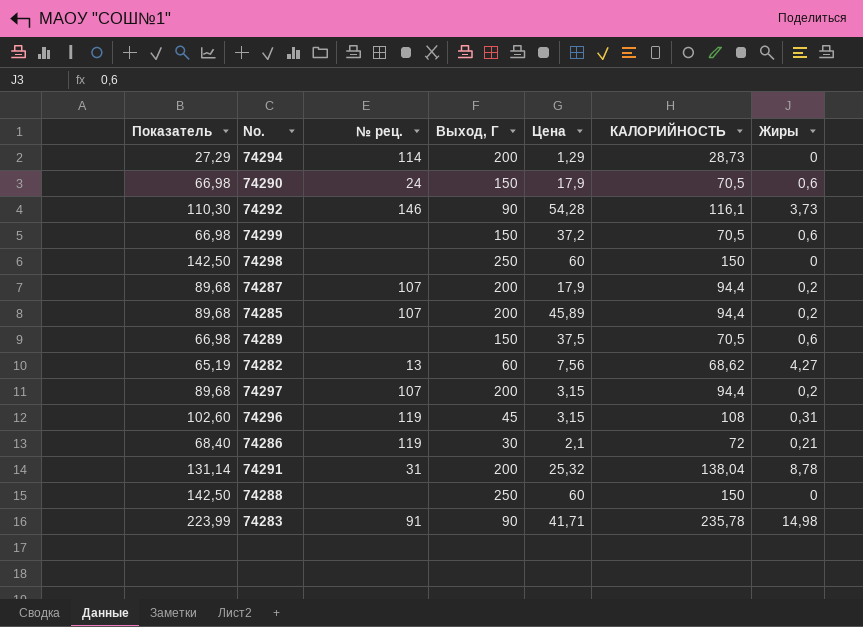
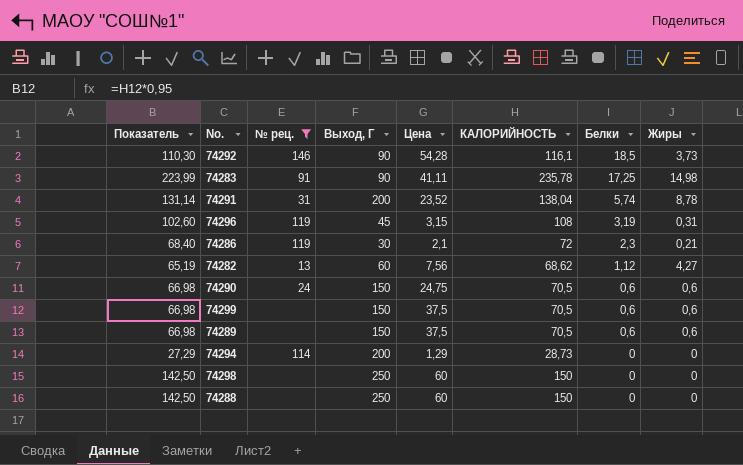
filter: none -> № рец. != 107
row order: none -> Белки descending
column Белки | position: none -> 7
74283 | Цена: 41,71 -> 41,11
74291 | Цена: 25,32 -> 23,52
74290 | Цена: 17,9 -> 24,75
74299 | Цена: 37,2 -> 37,5

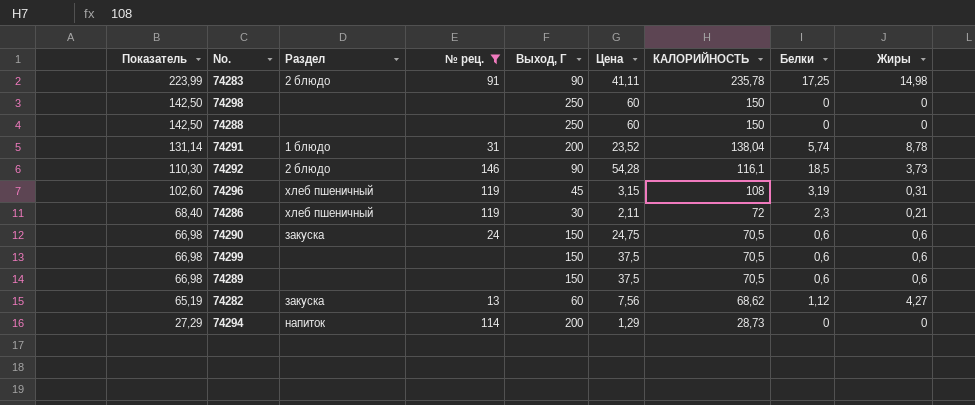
row order: Белки descending -> Показатель descending
column Раздел | position: none -> 3
74286 | Цена: 2,1 -> 2,11

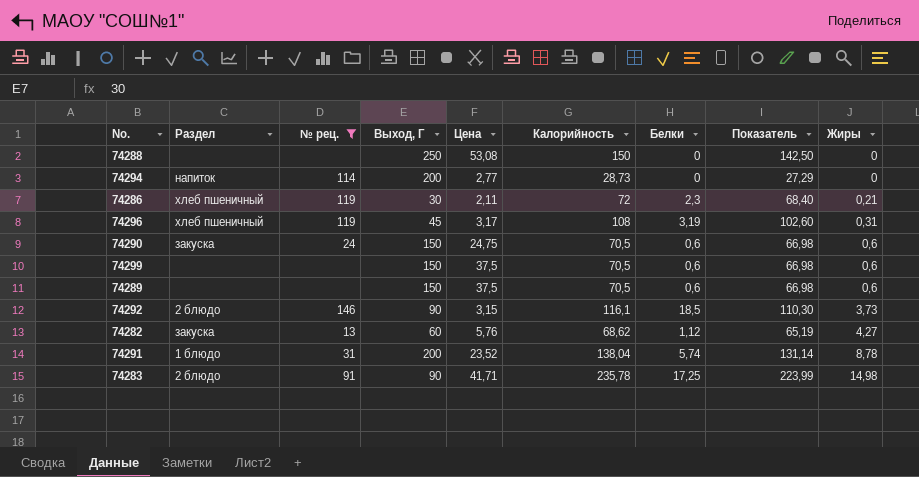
row order: Показатель descending -> Жиры ascending
column name: КАЛОРИЙНОСТЬ -> Калорийность
column Показатель | position: 1 -> 8
row 74298: 142,50 | none | none | 250 | 60 | 150 | 0 | 0 -> none
74288 | Цена: 60 -> 53,08
74294 | Цена: 1,29 -> 2,77
74296 | Цена: 3,15 -> 3,17
74292 | Цена: 54,28 -> 3,15
74282 | Цена: 7,56 -> 5,76
74283 | Цена: 41,11 -> 41,71

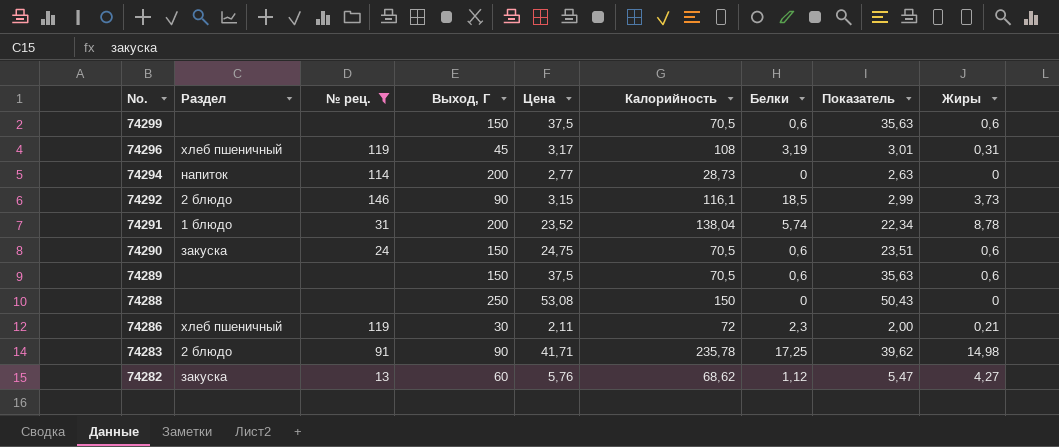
row order: Жиры ascending -> No. descending
column Показатель | formula: [Калорийность] * 0,95 -> [Цена] * 0,95

